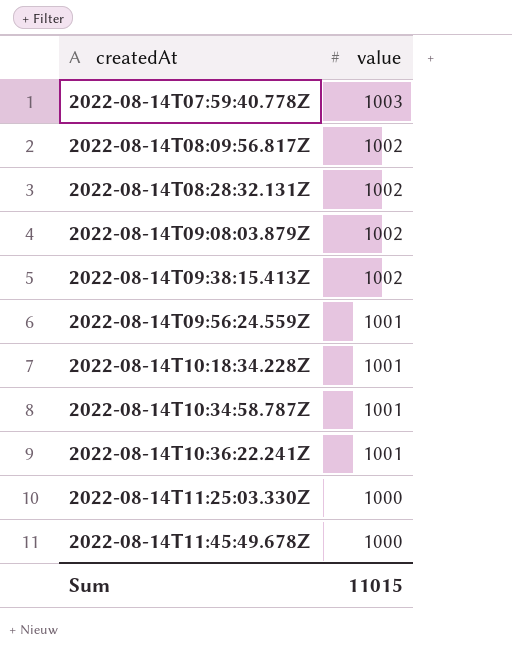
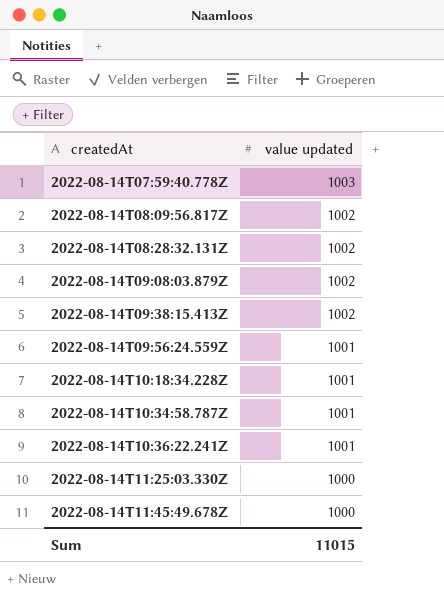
column name: value -> value updated

